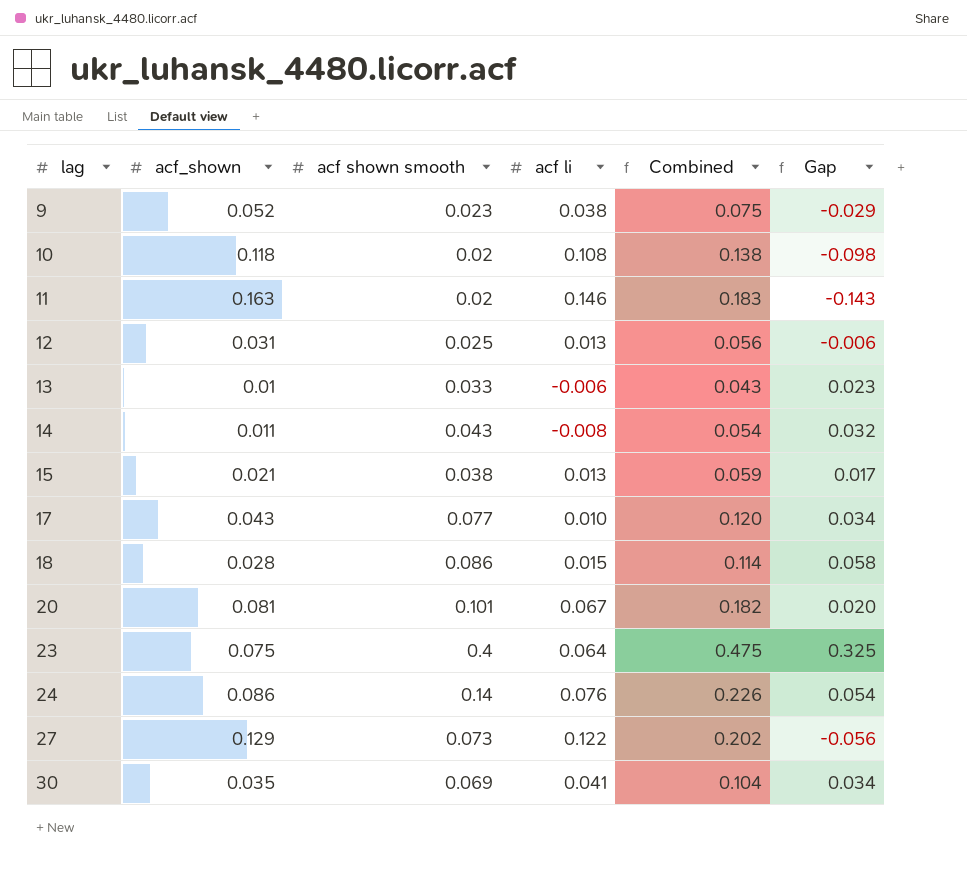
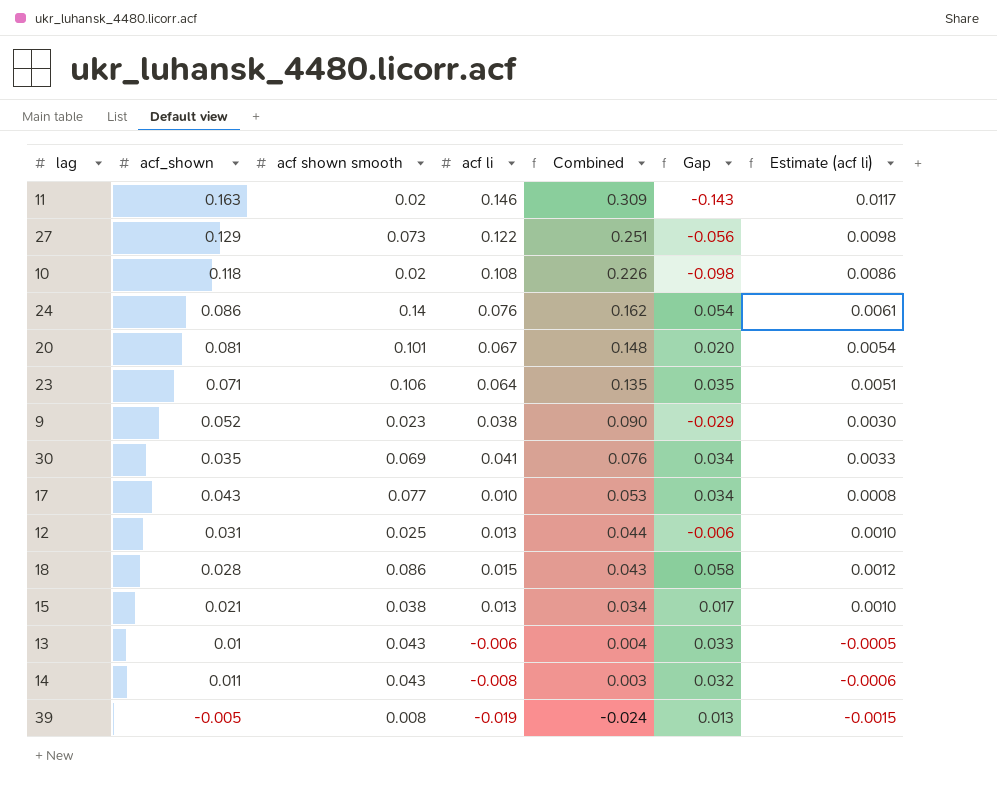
row order: lag ascending -> Combined descending
column Combined | formula: [acf_shown] + [acf shown smooth] -> [acf_shown] + [acf li]
column Estimate (acf li) | formula: none -> [acf li] * 0.08
23 | acf_shown: 0.075 -> 0.071
23 | acf shown smooth: 0.4 -> 0.106
23 | Gap: 0.325 -> 0.035
13 | acf shown smooth: 0.033 -> 0.043
13 | Gap: 0.023 -> 0.033
row 39: none -> -0.005 | 0.008 | -0.019 | -0.024 | 0.013 | -0.0015

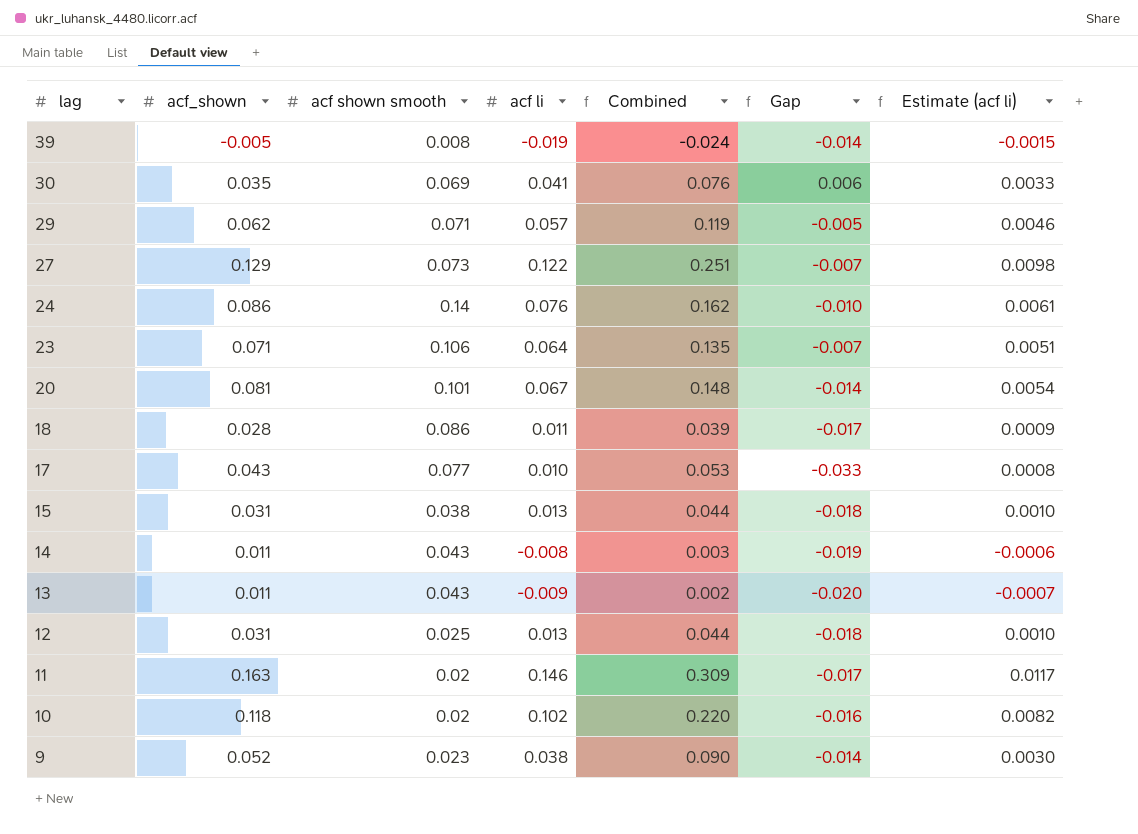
row order: Combined descending -> lag descending
column Gap | formula: [acf shown smooth] - [acf_shown] -> [acf li] - [acf_shown]
row 29: none -> 0.062 | 0.071 | 0.057 | 0.119 | -0.005 | 0.0046
18 | acf li: 0.015 -> 0.011
18 | Combined: 0.043 -> 0.039
18 | Estimate (acf li): 0.0012 -> 0.0009
15 | acf_shown: 0.021 -> 0.031
15 | Combined: 0.034 -> 0.044
13 | acf_shown: 0.01 -> 0.011
13 | acf li: -0.006 -> -0.009
13 | Combined: 0.004 -> 0.002
13 | Estimate (acf li): -0.0005 -> -0.0007
10 | acf li: 0.108 -> 0.102
10 | Combined: 0.226 -> 0.220
10 | Estimate (acf li): 0.0086 -> 0.0082

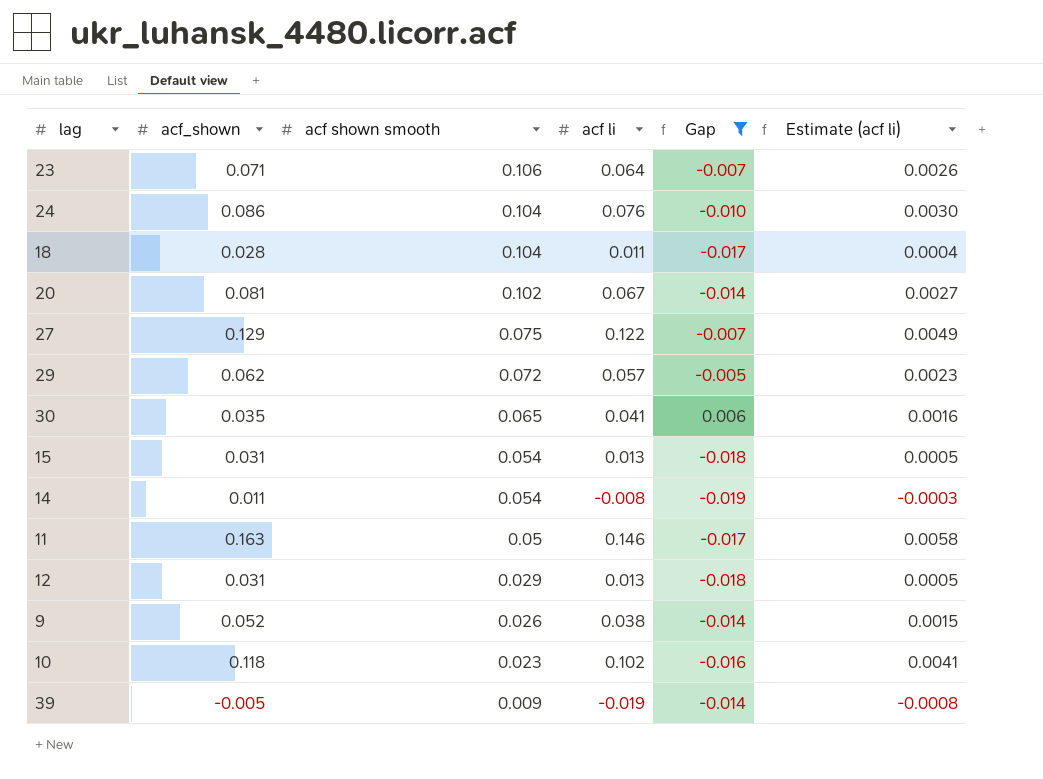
filter: none -> Gap >= -0.019
row order: lag descending -> acf shown smooth descending
column Combined | formula: [acf_shown] + [acf li] -> none
column Estimate (acf li) | formula: [acf li] * 0.08 -> [acf li] * 0.04
24 | acf shown smooth: 0.14 -> 0.104
18 | acf shown smooth: 0.086 -> 0.104
20 | acf shown smooth: 0.101 -> 0.102
27 | acf shown smooth: 0.073 -> 0.075
29 | acf shown smooth: 0.071 -> 0.072
30 | acf shown smooth: 0.069 -> 0.065
15 | acf shown smooth: 0.038 -> 0.054
14 | acf shown smooth: 0.043 -> 0.054
11 | acf shown smooth: 0.02 -> 0.05
12 | acf shown smooth: 0.025 -> 0.029
9 | acf shown smooth: 0.023 -> 0.026
10 | acf shown smooth: 0.02 -> 0.023
39 | acf shown smooth: 0.008 -> 0.009

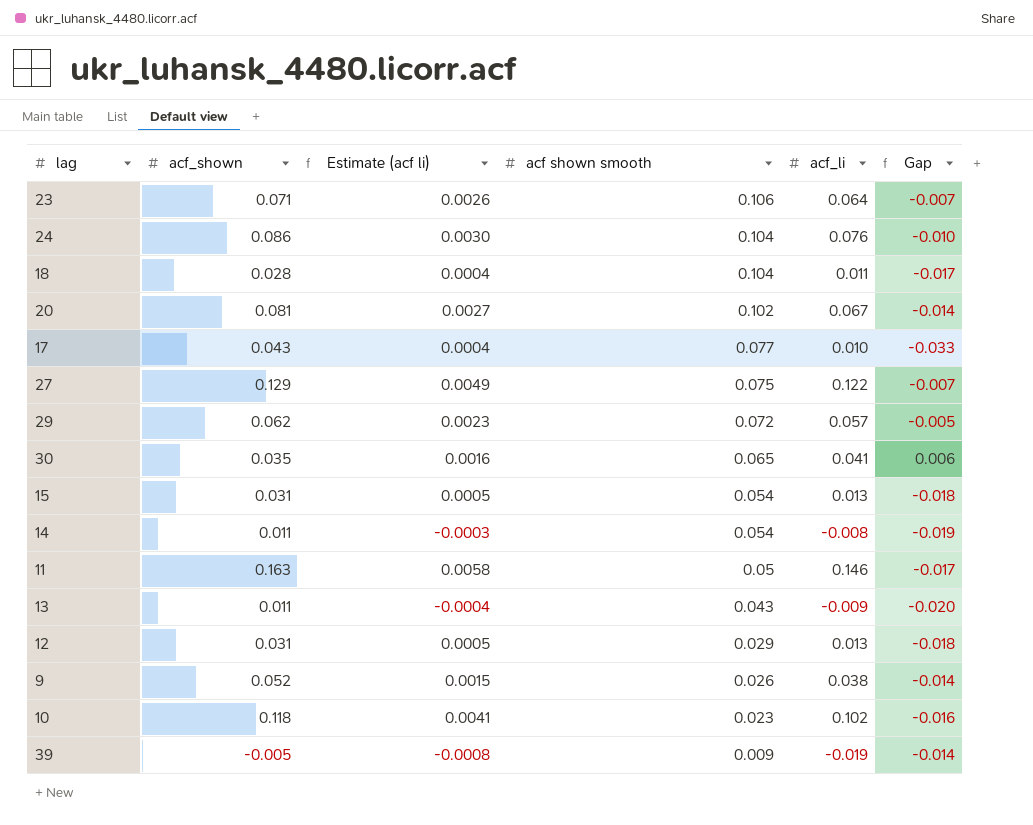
filter: Gap >= -0.019 -> none
column Estimate (acf li) | position: 6 -> 3
column name: acf li -> acf_li

